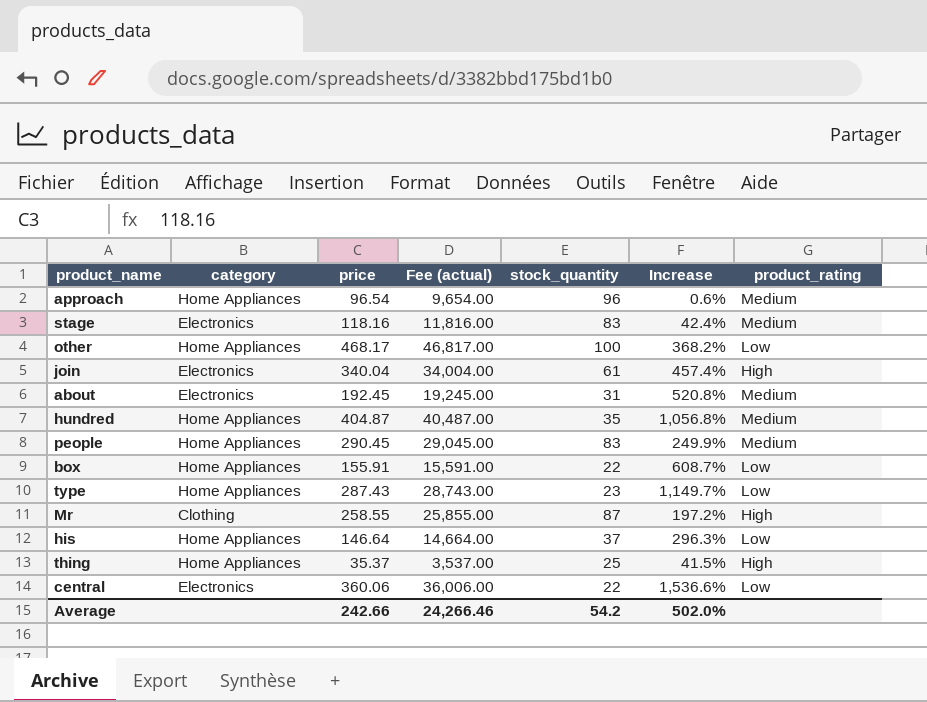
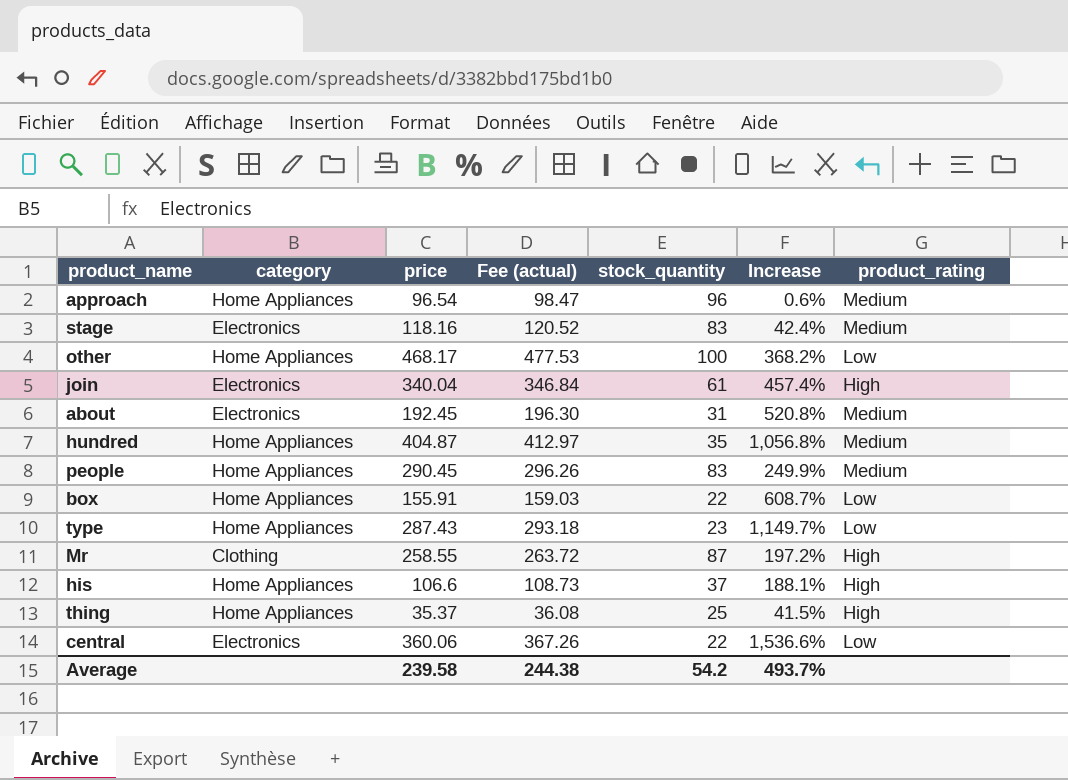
column Fee (actual) | formula: [price] * 100 -> [price] * 1.02
his | price: 146.64 -> 106.6
his | Increase: 296.3% -> 188.1%
his | product_rating: Low -> High
Average | price: 242.66 -> 239.58
Average | Fee (actual): 24,266.46 -> 244.38
Average | Increase: 502.0% -> 493.7%

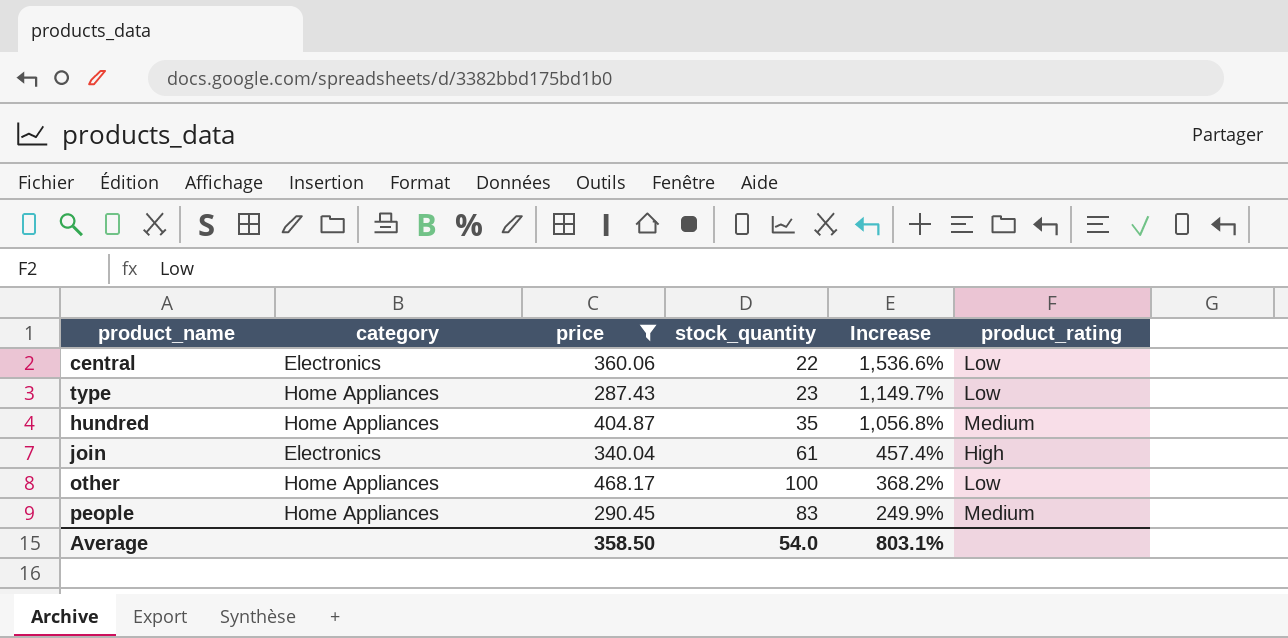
filter: none -> price >= 287.43
row order: none -> Increase descending
column Fee (actual) | formula: [price] * 1.02 -> none
Average | price: 239.58 -> 358.50
Average | stock_quantity: 54.2 -> 54.0
Average | Increase: 493.7% -> 803.1%

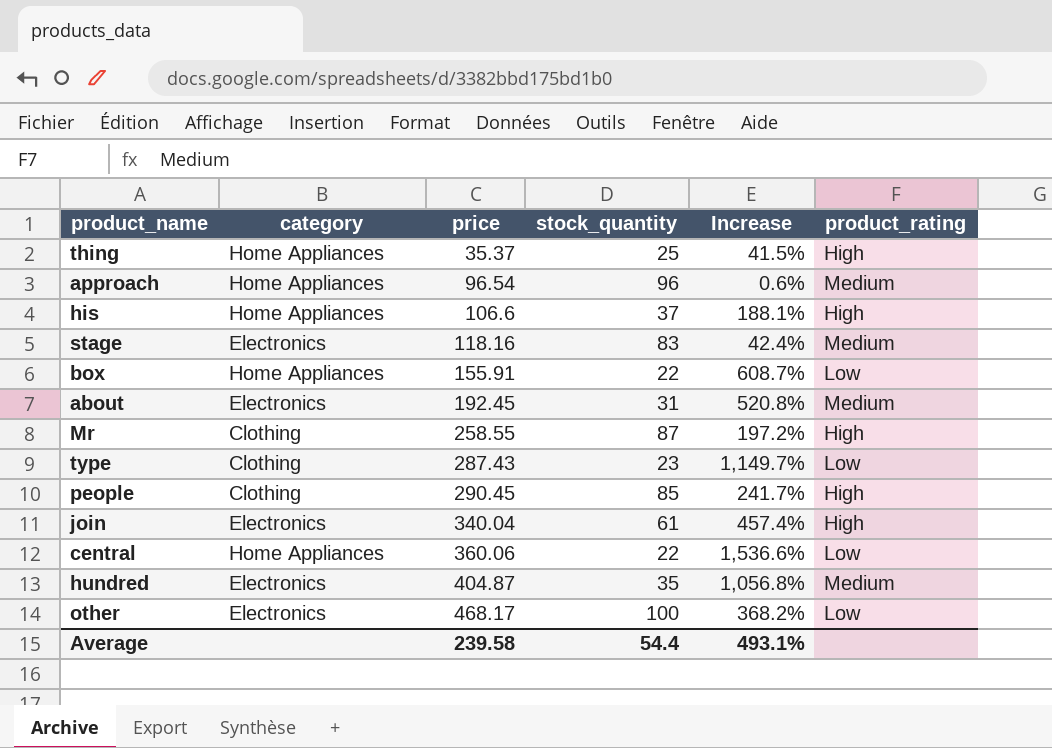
filter: price >= 287.43 -> none
row order: Increase descending -> price ascending
type | category: Home Appliances -> Clothing
people | category: Home Appliances -> Clothing
people | stock_quantity: 83 -> 85
people | Increase: 249.9% -> 241.7%
people | product_rating: Medium -> High
central | category: Electronics -> Home Appliances
hundred | category: Home Appliances -> Electronics
other | category: Home Appliances -> Electronics
Average | price: 358.50 -> 239.58
Average | stock_quantity: 54.0 -> 54.4
Average | Increase: 803.1% -> 493.1%

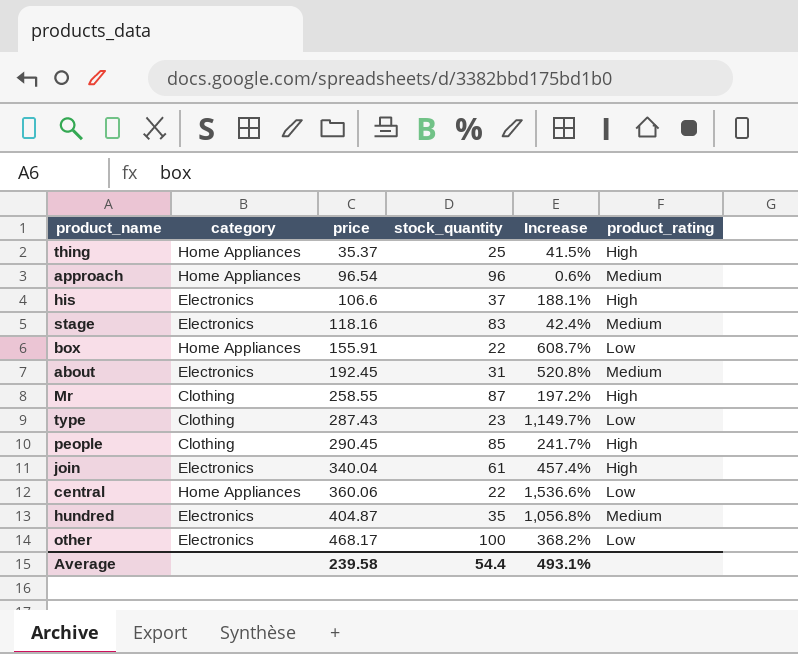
his | category: Home Appliances -> Electronics

